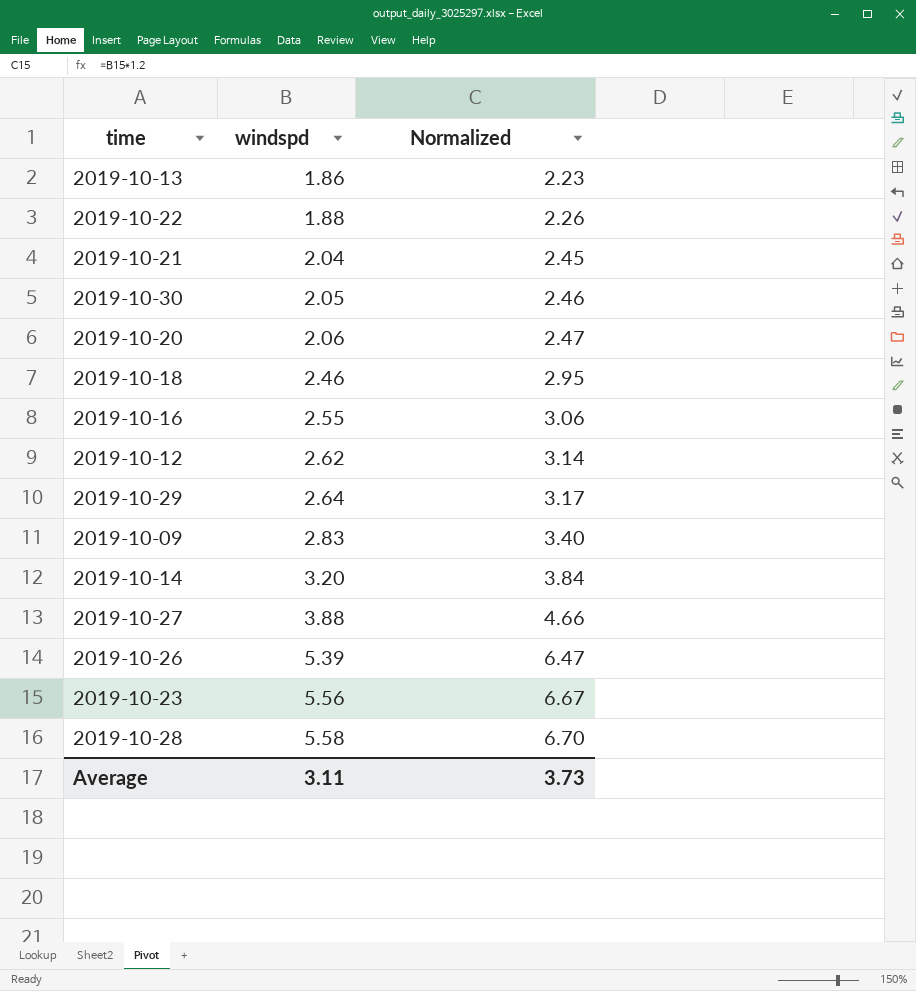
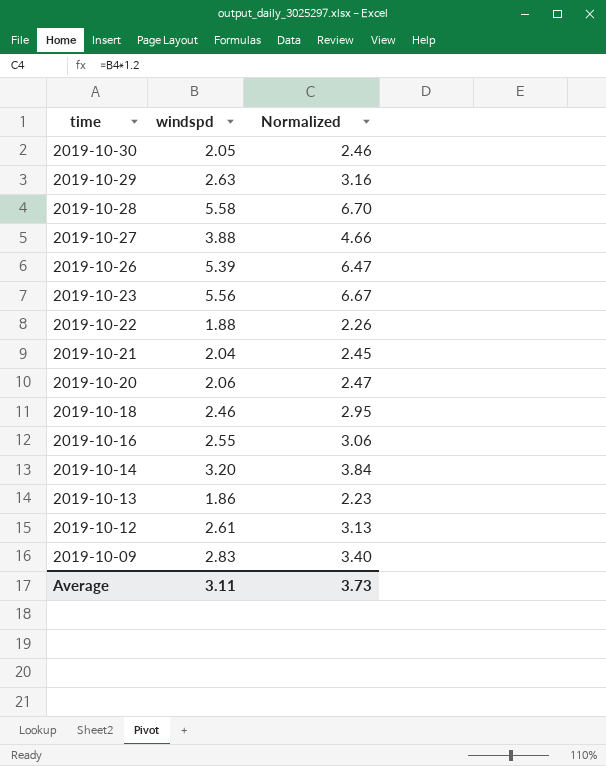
row order: windspd ascending -> time descending
2019-10-29 | windspd: 2.64 -> 2.63
2019-10-29 | Normalized: 3.17 -> 3.16
2019-10-12 | windspd: 2.62 -> 2.61
2019-10-12 | Normalized: 3.14 -> 3.13

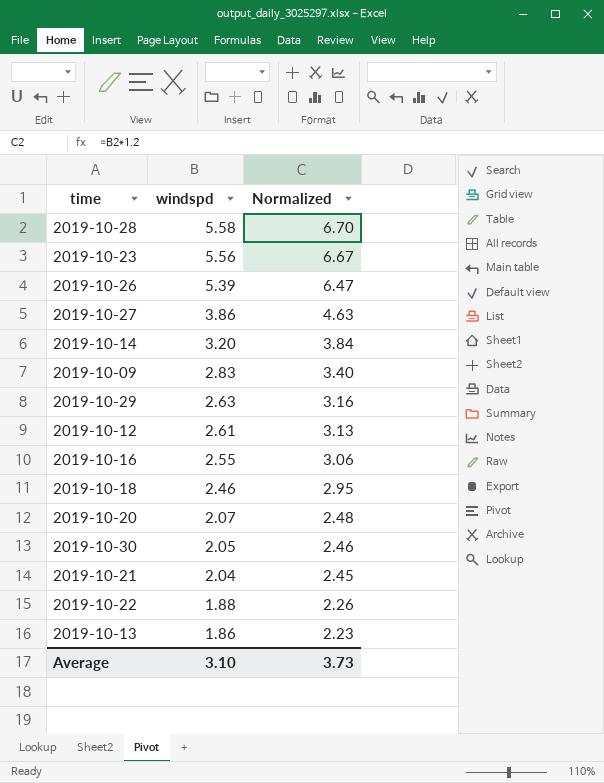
row order: time descending -> windspd descending
2019-10-27 | windspd: 3.88 -> 3.86
2019-10-27 | Normalized: 4.66 -> 4.63
2019-10-20 | windspd: 2.06 -> 2.07
2019-10-20 | Normalized: 2.47 -> 2.48
Average | windspd: 3.11 -> 3.10

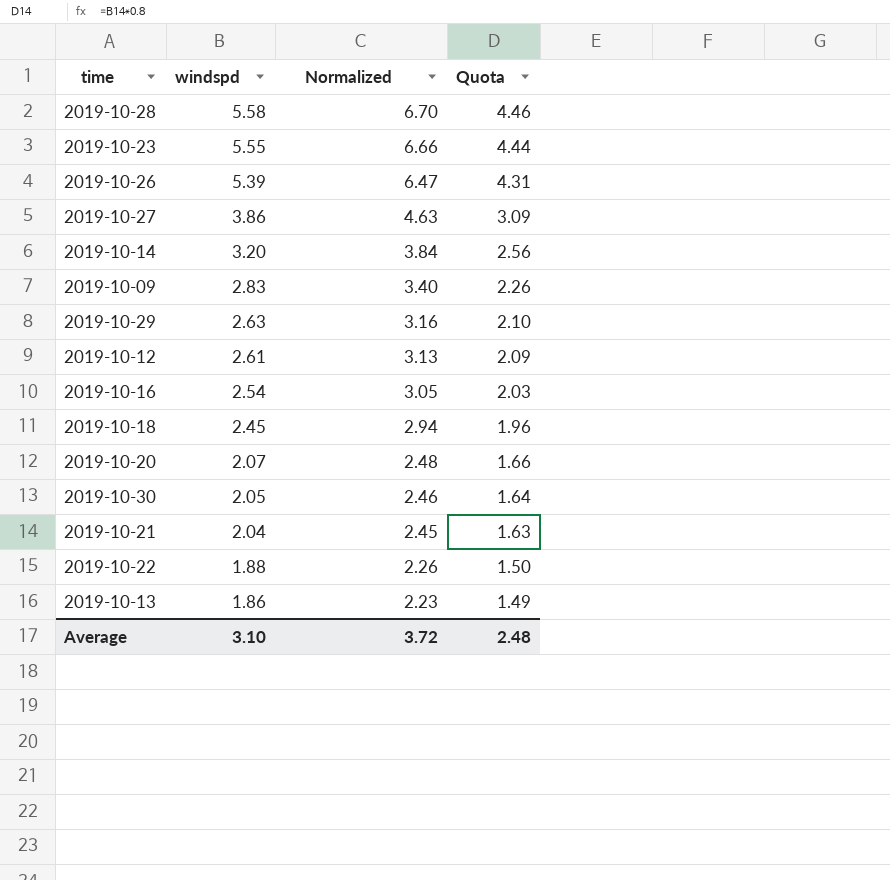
column Quota | formula: none -> [windspd] * 0.8
2019-10-23 | windspd: 5.56 -> 5.55
2019-10-23 | Normalized: 6.67 -> 6.66
2019-10-16 | windspd: 2.55 -> 2.54
2019-10-16 | Normalized: 3.06 -> 3.05
2019-10-18 | windspd: 2.46 -> 2.45
2019-10-18 | Normalized: 2.95 -> 2.94
Average | Normalized: 3.73 -> 3.72

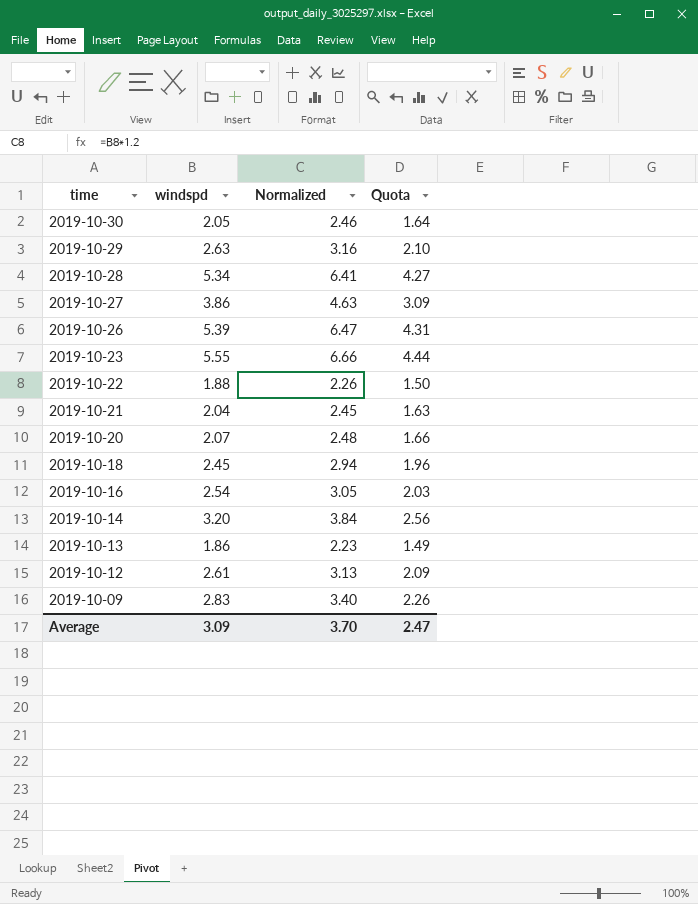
row order: windspd descending -> time descending
2019-10-28 | windspd: 5.58 -> 5.34
2019-10-28 | Normalized: 6.70 -> 6.41
2019-10-28 | Quota: 4.46 -> 4.27
Average | windspd: 3.10 -> 3.09
Average | Normalized: 3.72 -> 3.70
Average | Quota: 2.48 -> 2.47

